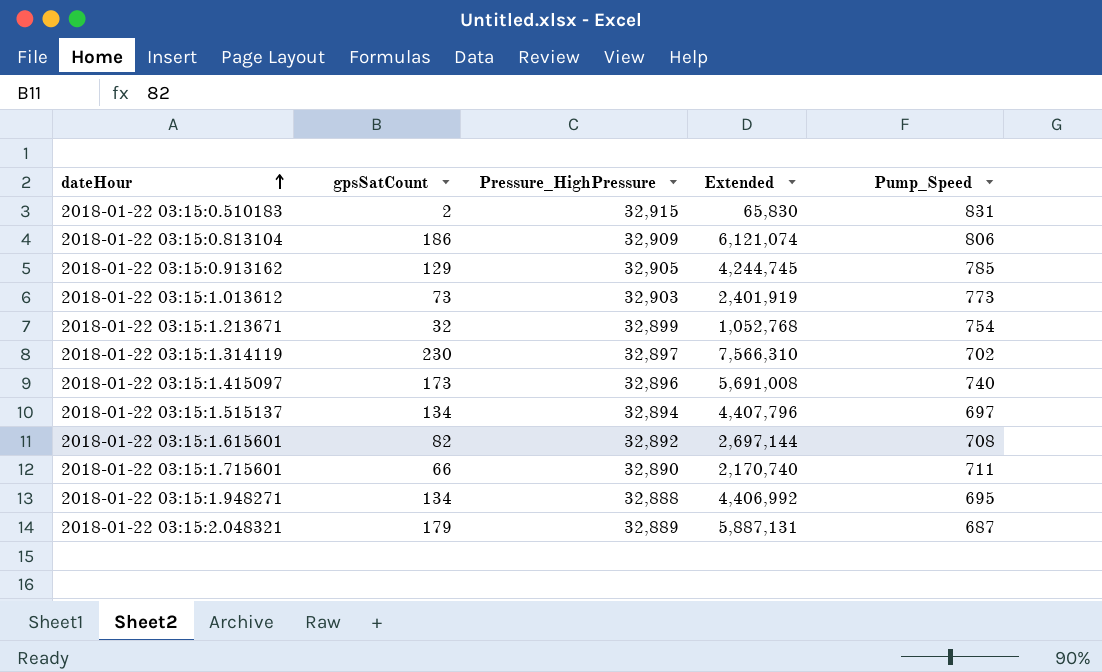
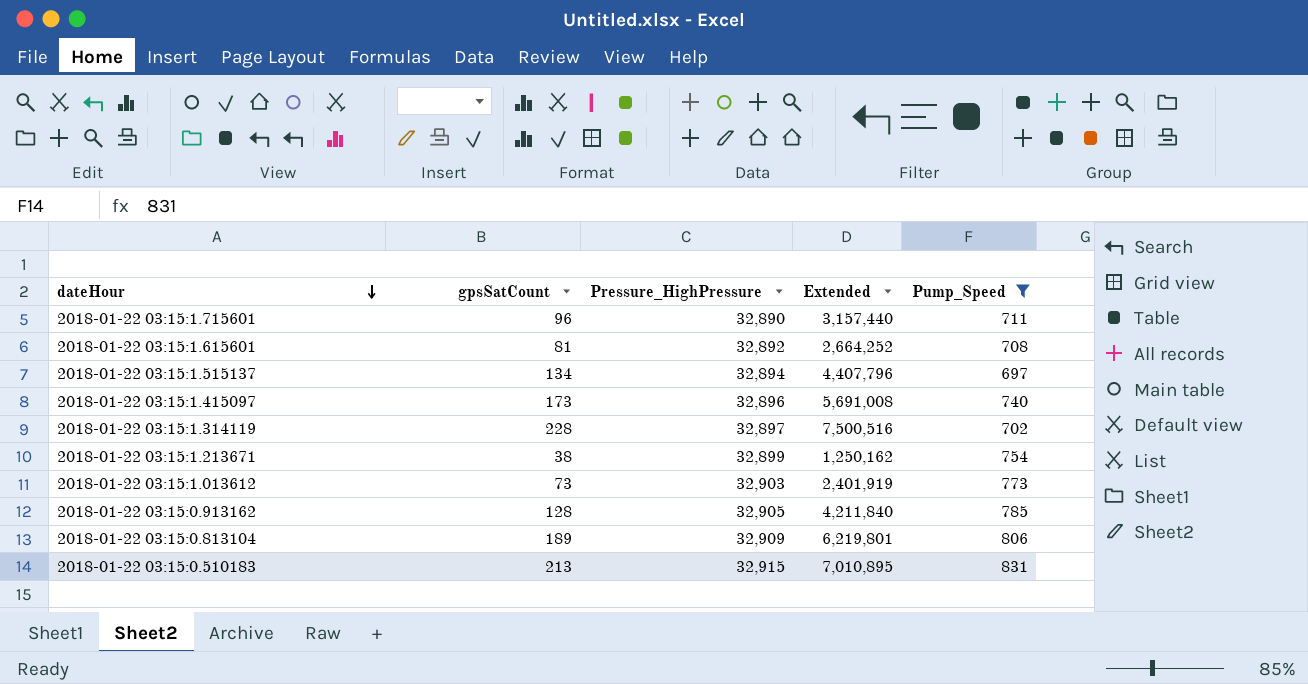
filter: none -> Pump_Speed >= 697
row order: dateHour ascending -> dateHour descending
2018-01-22 03:15:1.715601 | gpsSatCount: 66 -> 96
2018-01-22 03:15:1.715601 | Extended: 2,170,740 -> 3,157,440
2018-01-22 03:15:1.615601 | gpsSatCount: 82 -> 81
2018-01-22 03:15:1.615601 | Extended: 2,697,144 -> 2,664,252
2018-01-22 03:15:1.314119 | gpsSatCount: 230 -> 228
2018-01-22 03:15:1.314119 | Extended: 7,566,310 -> 7,500,516
2018-01-22 03:15:1.213671 | gpsSatCount: 32 -> 38
2018-01-22 03:15:1.213671 | Extended: 1,052,768 -> 1,250,162
2018-01-22 03:15:0.913162 | gpsSatCount: 129 -> 128
2018-01-22 03:15:0.913162 | Extended: 4,244,745 -> 4,211,840
2018-01-22 03:15:0.813104 | gpsSatCount: 186 -> 189
2018-01-22 03:15:0.813104 | Extended: 6,121,074 -> 6,219,801
2018-01-22 03:15:0.510183 | gpsSatCount: 2 -> 213
2018-01-22 03:15:0.510183 | Extended: 65,830 -> 7,010,895

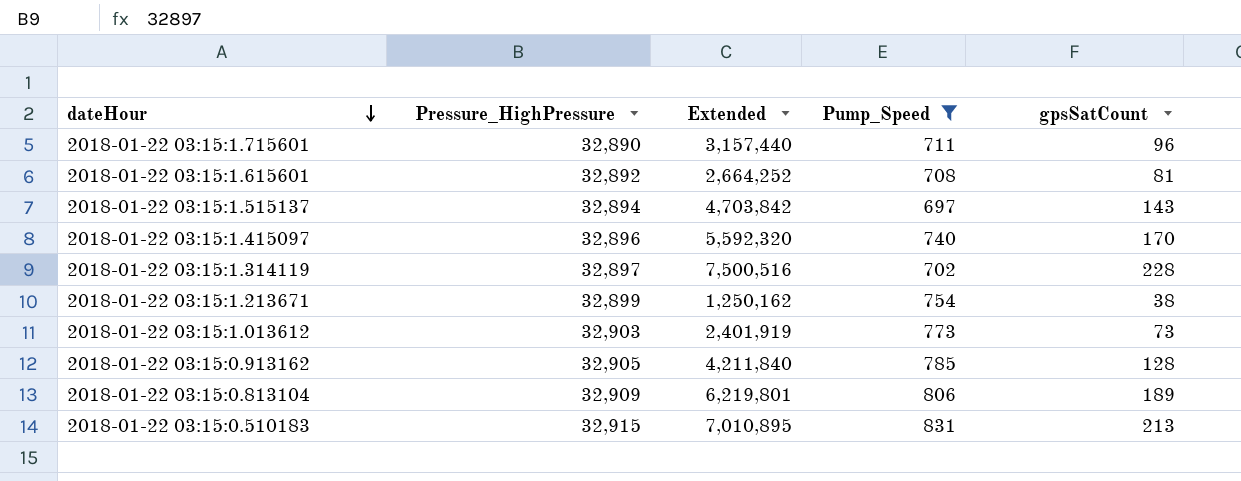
column gpsSatCount | position: 2 -> 5
2018-01-22 03:15:1.515137 | Extended: 4,407,796 -> 4,703,842
2018-01-22 03:15:1.515137 | gpsSatCount: 134 -> 143
2018-01-22 03:15:1.415097 | Extended: 5,691,008 -> 5,592,320
2018-01-22 03:15:1.415097 | gpsSatCount: 173 -> 170

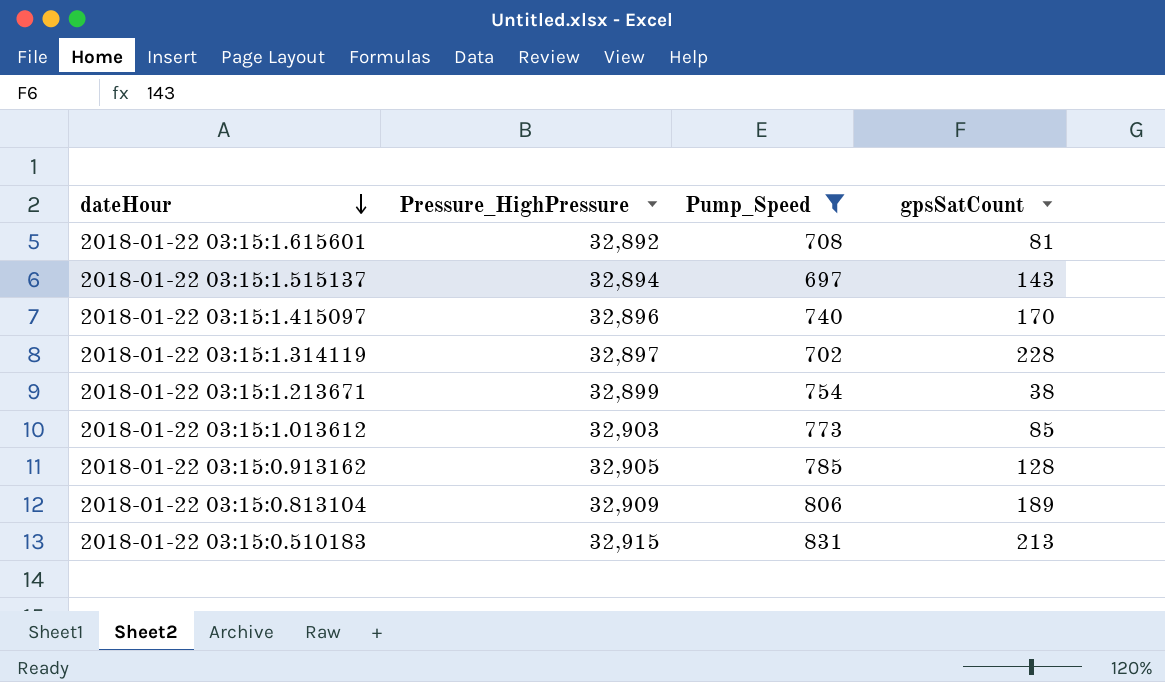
column Extended | formula: [Pressure_HighPressure] * [gpsSatCount] -> none
row 2018-01-22 03:15:1.715601: 32,890 | 3,157,440 | 711 | 96 -> none
2018-01-22 03:15:1.013612 | gpsSatCount: 73 -> 85

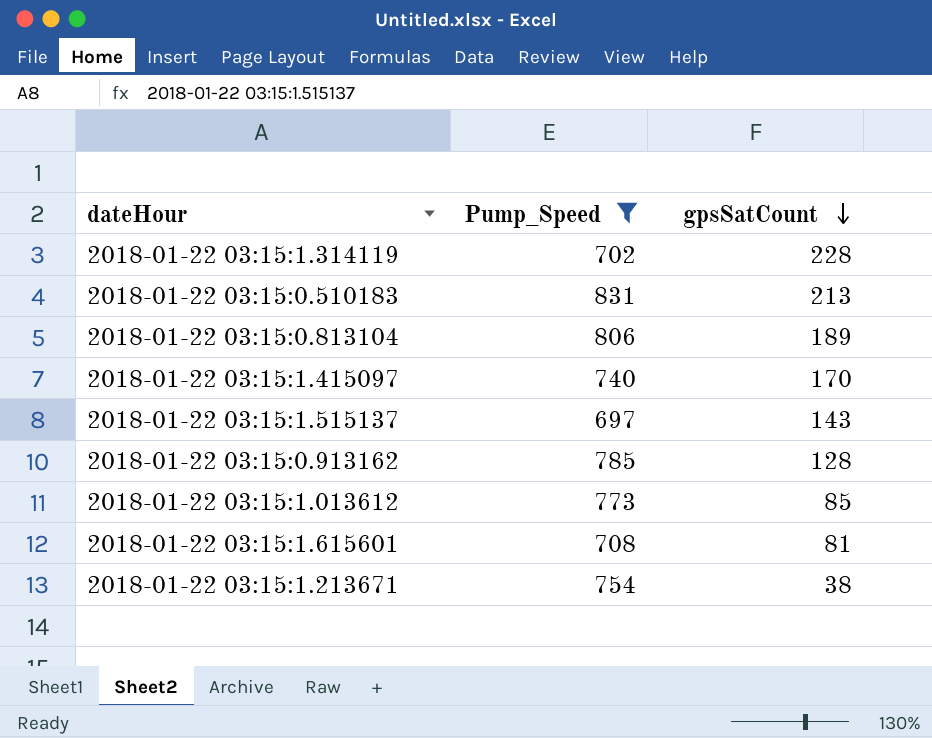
row order: dateHour descending -> gpsSatCount descending
column Pressure_HighPressure | position: 2 -> none

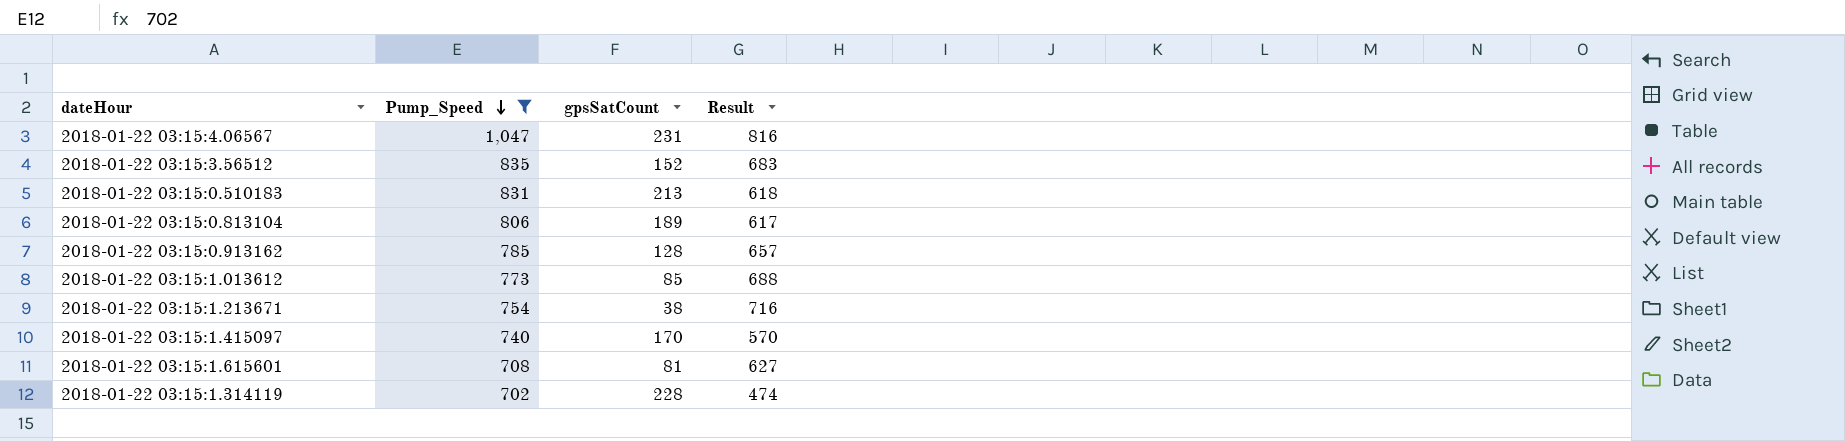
row order: gpsSatCount descending -> Pump_Speed descending
column Result | formula: none -> [Pump_Speed] - [gpsSatCount]
row 2018-01-22 03:15:1.515137: 697 | 143 -> none
row 2018-01-22 03:15:4.06567: none -> 1,047 | 231 | 816
row 2018-01-22 03:15:3.56512: none -> 835 | 152 | 683

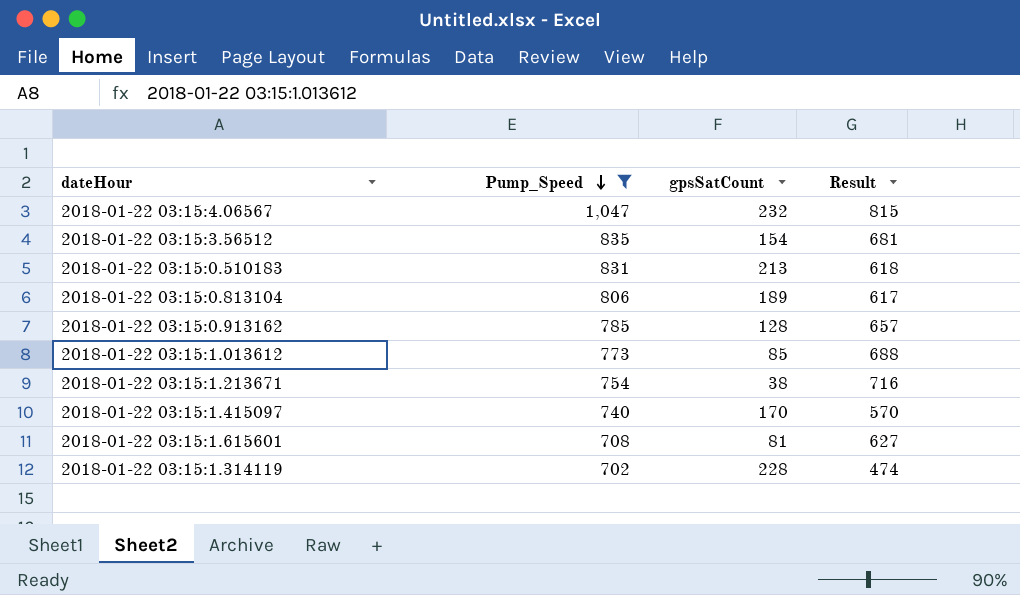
2018-01-22 03:15:4.06567 | gpsSatCount: 231 -> 232
2018-01-22 03:15:4.06567 | Result: 816 -> 815
2018-01-22 03:15:3.56512 | gpsSatCount: 152 -> 154
2018-01-22 03:15:3.56512 | Result: 683 -> 681

